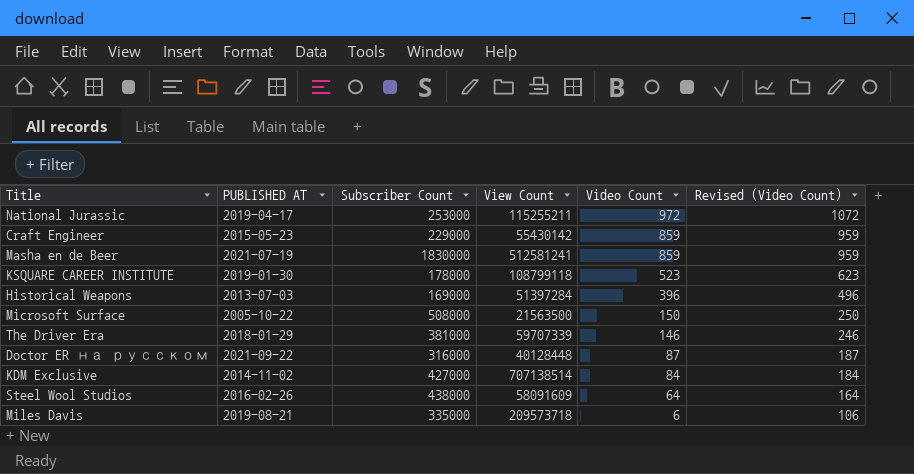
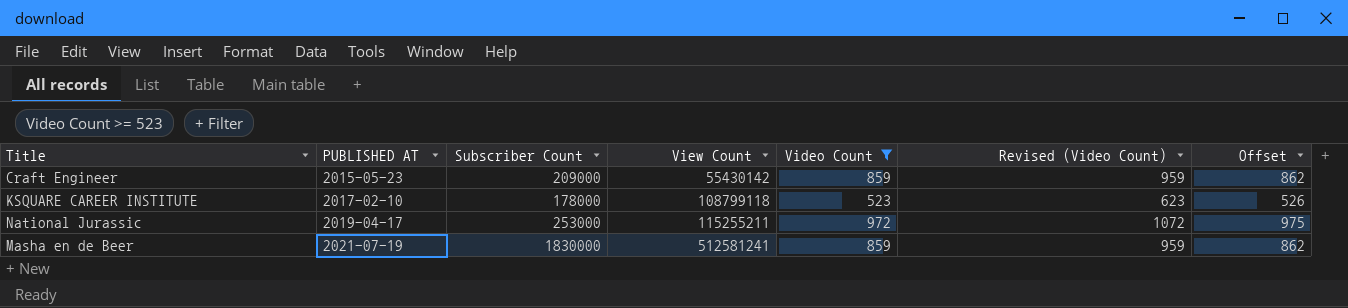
filter: none -> Video Count >= 523
row order: Video Count descending -> PUBLISHED AT ascending
column Offset | formula: none -> [Video Count] + 3
Craft Engineer | Subscriber Count: 229000 -> 209000
KSQUARE CAREER INSTITUTE | PUBLISHED AT: 2019-01-30 -> 2017-02-10

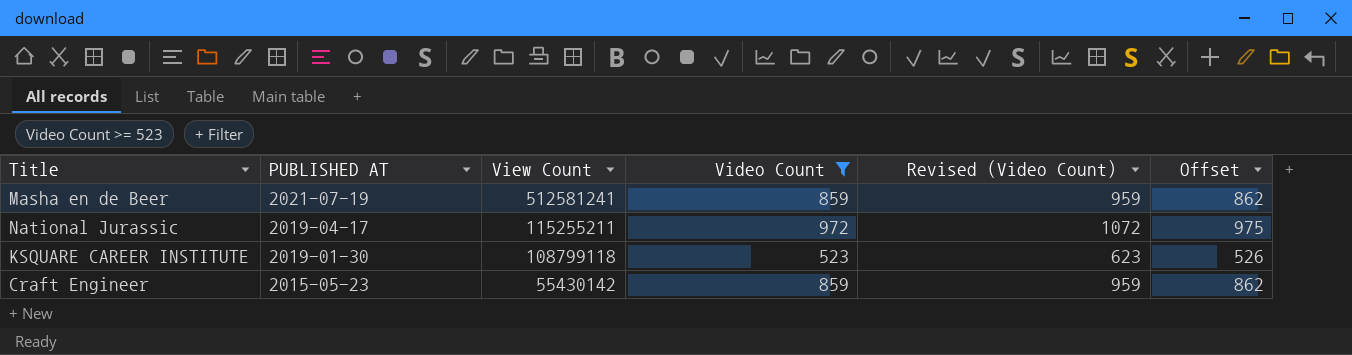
row order: PUBLISHED AT ascending -> PUBLISHED AT descending
column Subscriber Count | position: 3 -> none
KSQUARE CAREER INSTITUTE | PUBLISHED AT: 2017-02-10 -> 2019-01-30

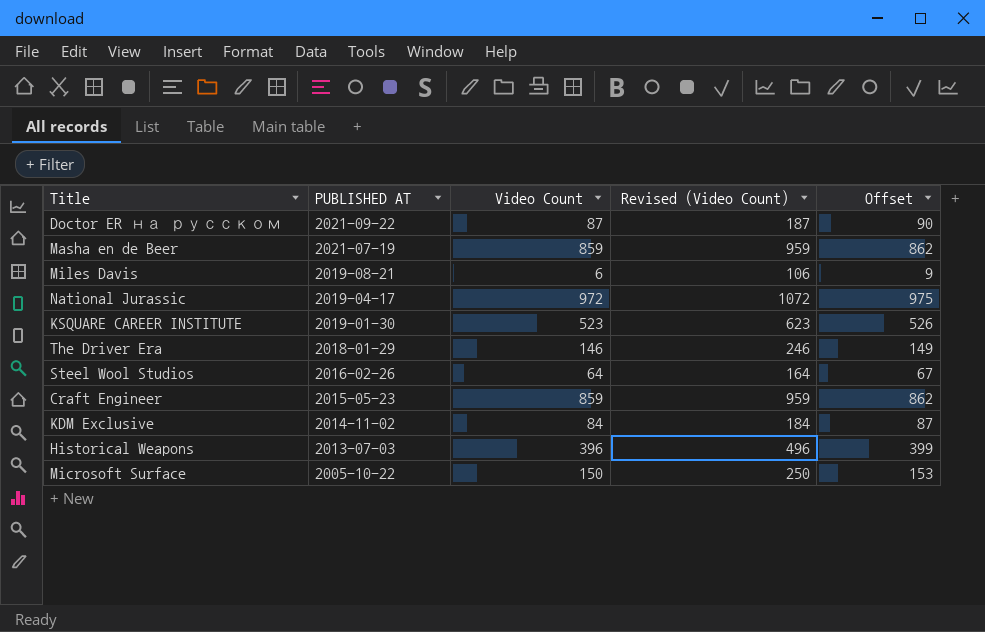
filter: Video Count >= 523 -> none
column View Count | position: 3 -> none

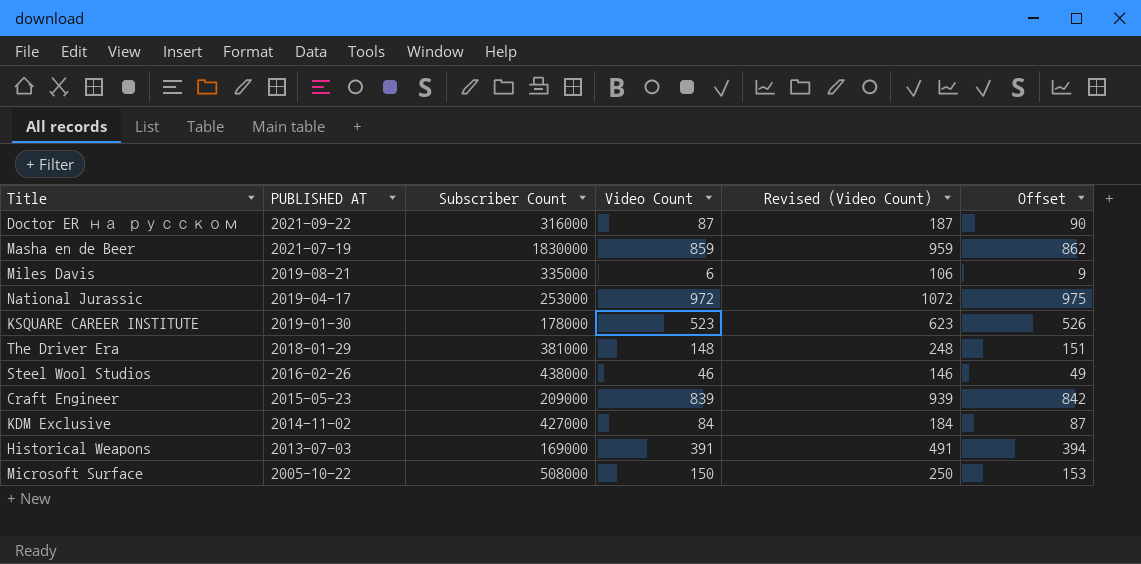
column Subscriber Count | position: none -> 3
The Driver Era | Video Count: 146 -> 148
The Driver Era | Revised (Video Count): 246 -> 248
The Driver Era | Offset: 149 -> 151
Steel Wool Studios | Video Count: 64 -> 46
Steel Wool Studios | Revised (Video Count): 164 -> 146
Steel Wool Studios | Offset: 67 -> 49
Craft Engineer | Video Count: 859 -> 839
Craft Engineer | Revised (Video Count): 959 -> 939
Craft Engineer | Offset: 862 -> 842
Historical Weapons | Video Count: 396 -> 391
Historical Weapons | Revised (Video Count): 496 -> 491
Historical Weapons | Offset: 399 -> 394

